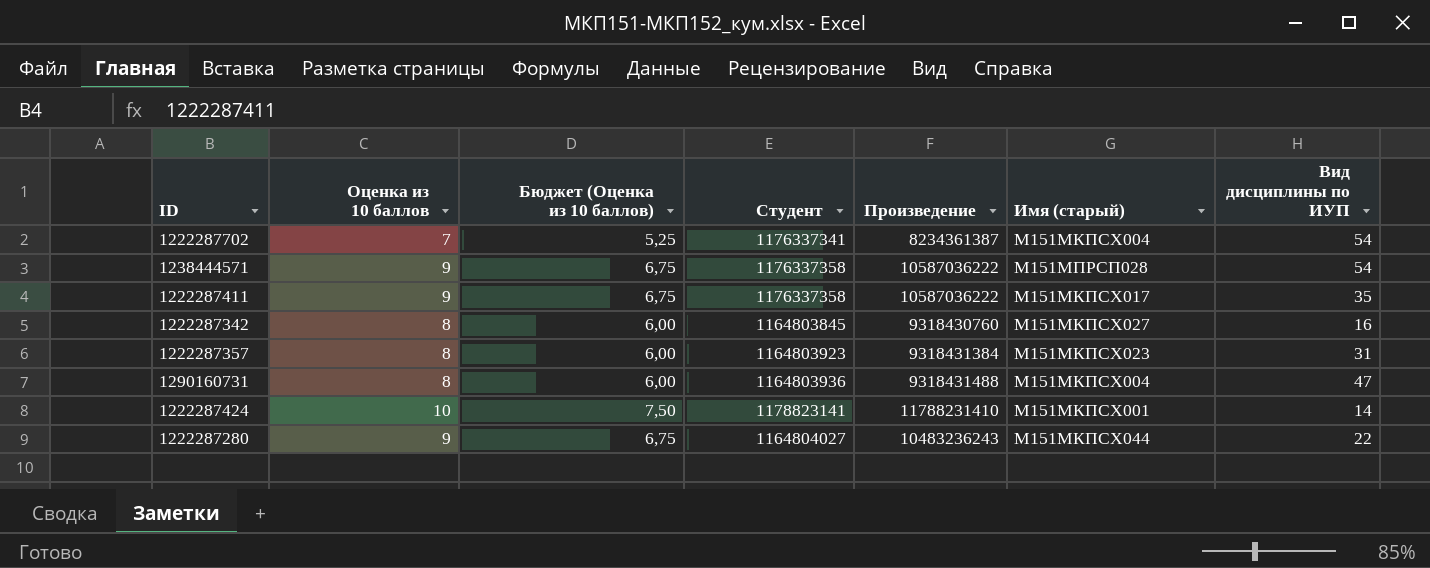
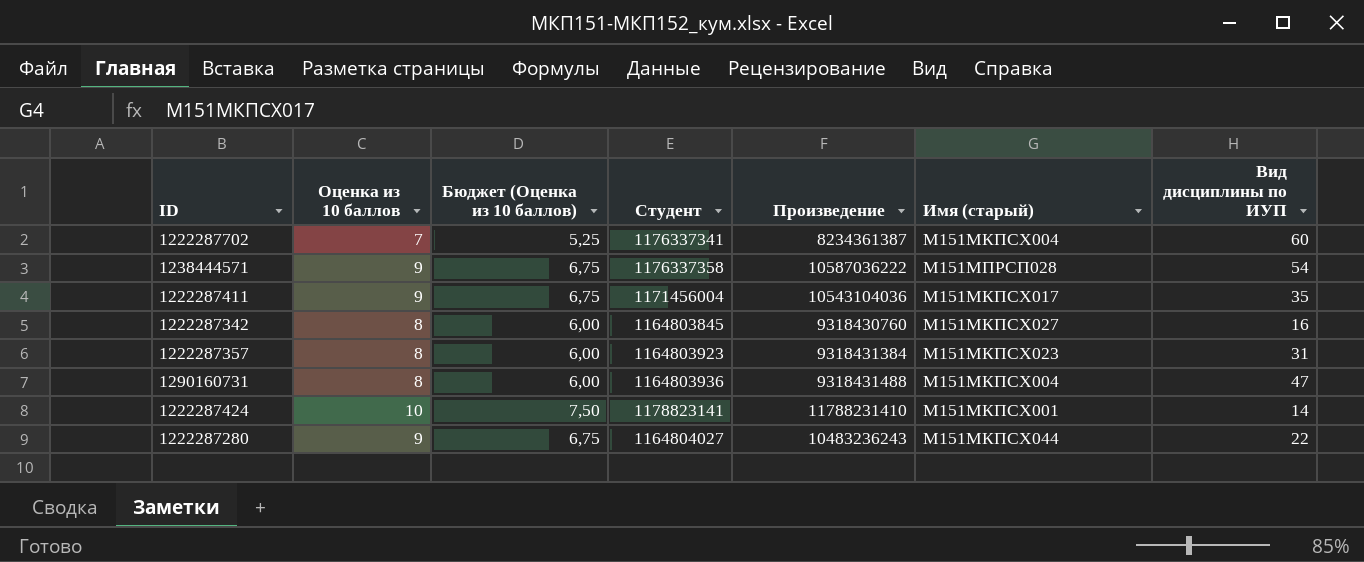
1222287702 | Вид дисциплины по ИУП: 54 -> 60
1222287411 | Студент: 1176337358 -> 1171456004
1222287411 | Произведение: 10587036222 -> 10543104036

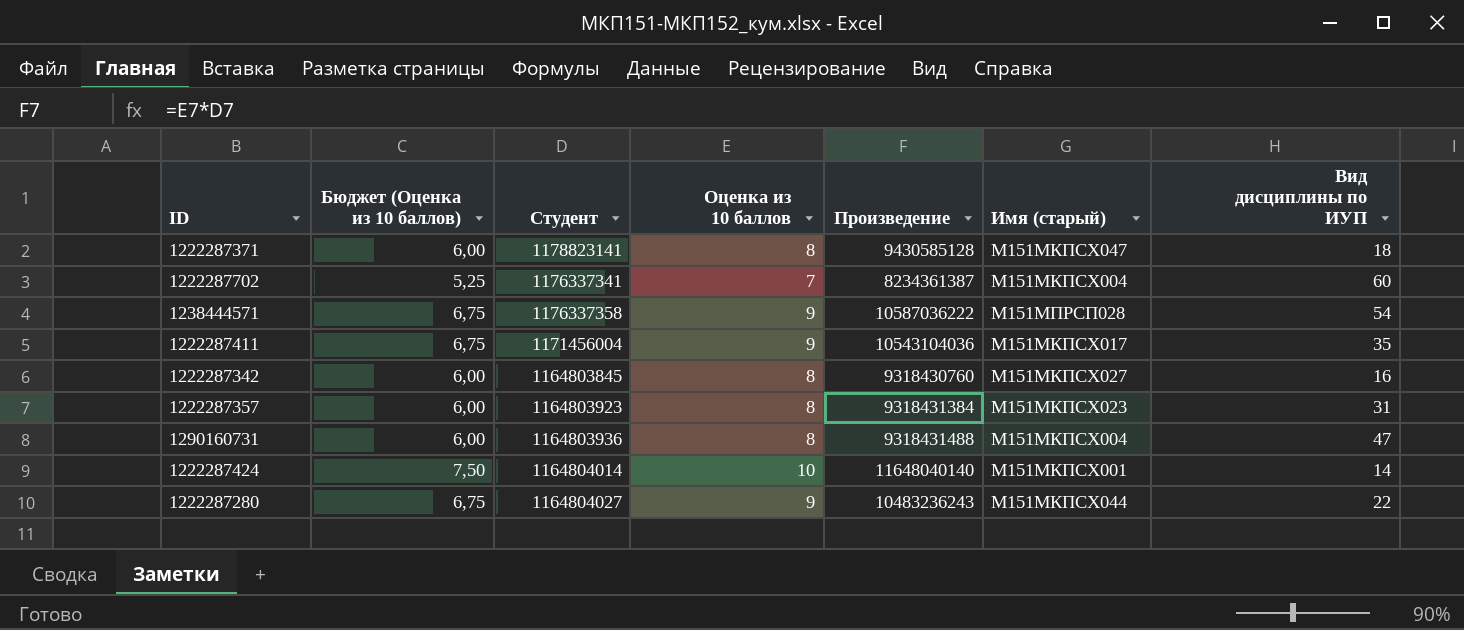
column Оценка из 10 баллов | position: 2 -> 4
row 1222287371: none -> 6,00 | 1178823141 | 8 | 9430585128 | М151МКПСХ047 | 18
1222287424 | Студент: 1178823141 -> 1164804014
1222287424 | Произведение: 11788231410 -> 11648040140

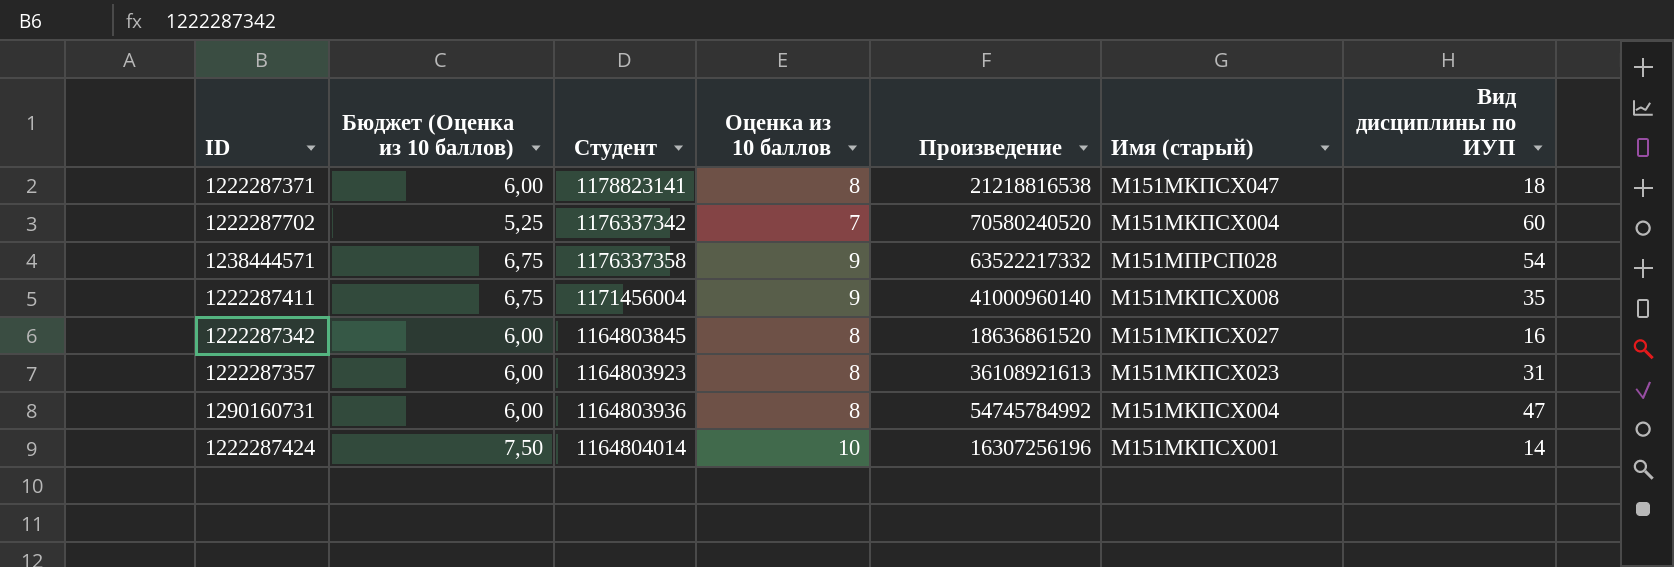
column Произведение | formula: [Студент] * [Оценка из 10 баллов] -> [Студент] * [Вид дисциплины по ИУП]
row 1222287280: 6,75 | 1164804027 | 9 | 10483236243 | М151МКПСХ044 | 22 -> none
1222287702 | Студент: 1176337341 -> 1176337342
1222287411 | Имя (старый): М151МКПСХ017 -> М151МКПСХ008

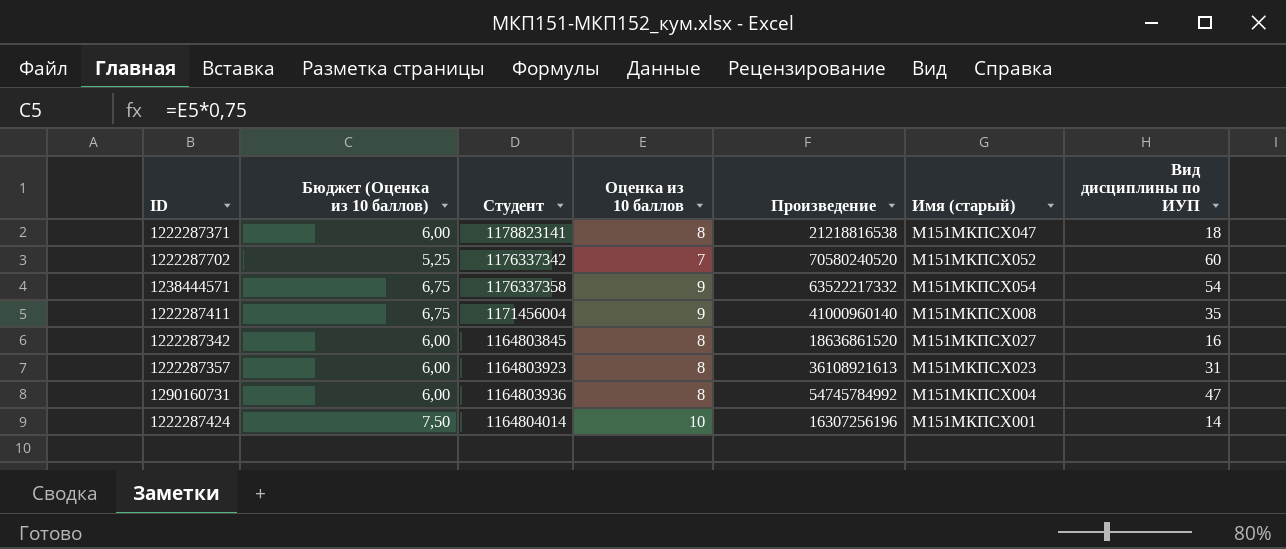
1222287702 | Имя (старый): М151МКПСХ004 -> М151МКПСХ052
1238444571 | Имя (старый): М151МПРСП028 -> М151МКПСХ054

